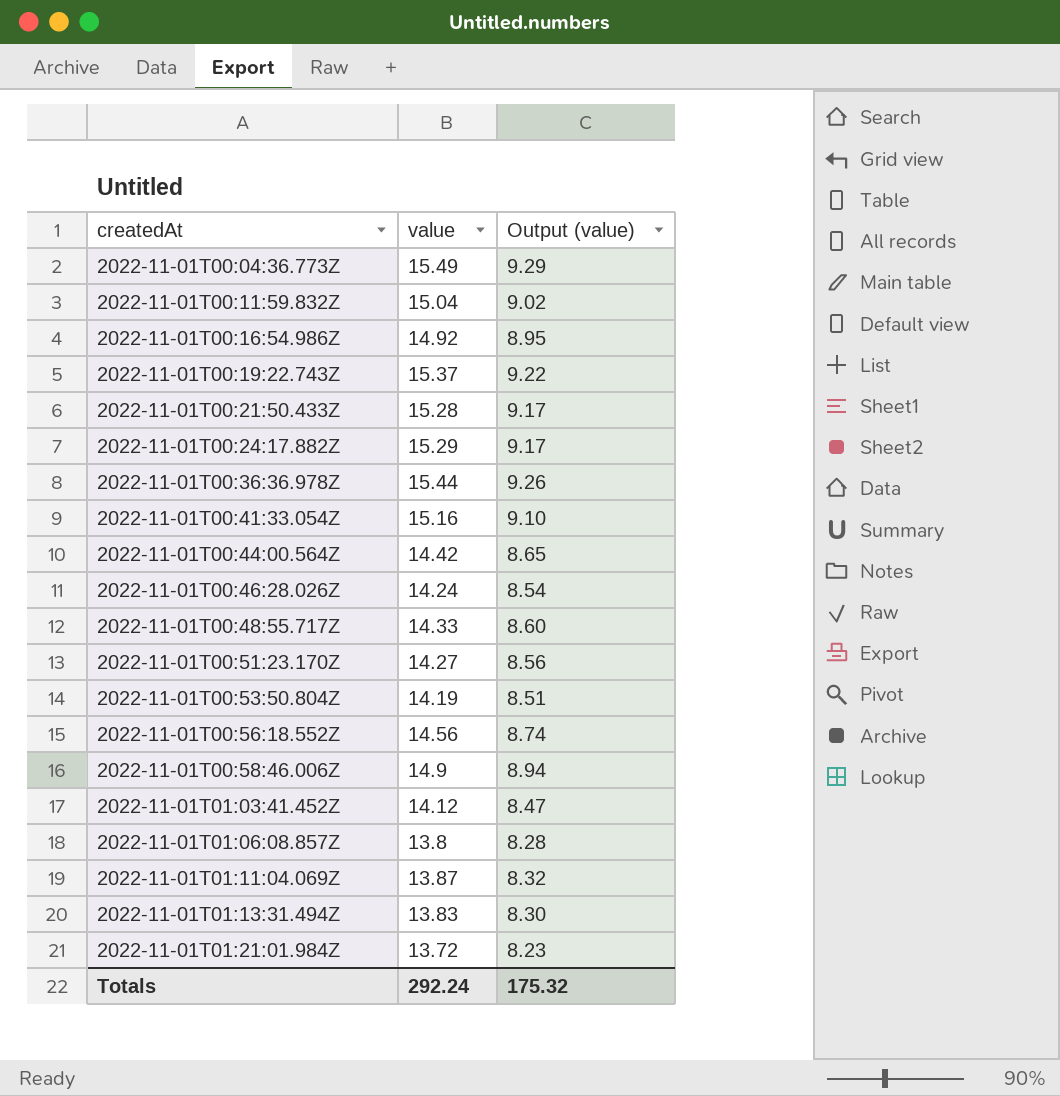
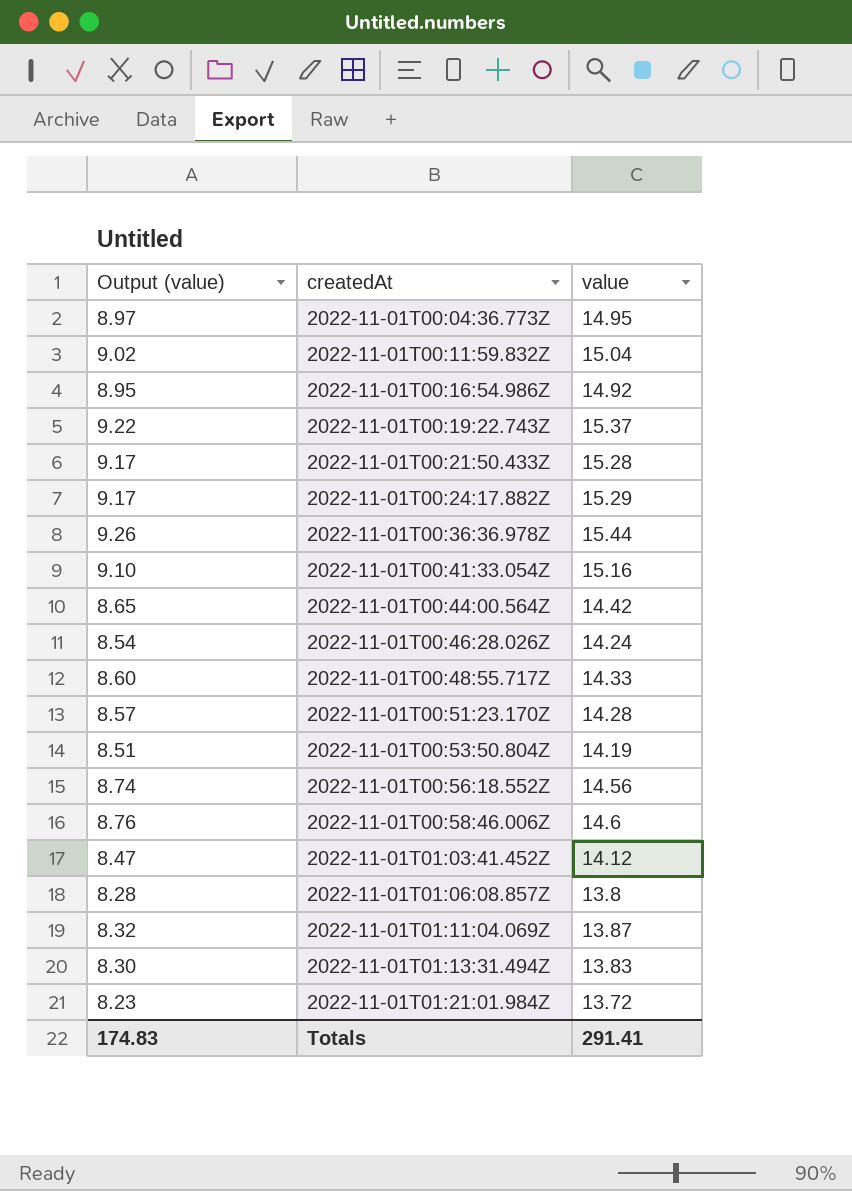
column Output (value) | position: 3 -> 1
2022-11-01T00:04:36.773Z | Output (value): 9.29 -> 8.97
2022-11-01T00:04:36.773Z | value: 15.49 -> 14.95
2022-11-01T00:51:23.170Z | Output (value): 8.56 -> 8.57
2022-11-01T00:51:23.170Z | value: 14.27 -> 14.28
2022-11-01T00:58:46.006Z | Output (value): 8.94 -> 8.76
2022-11-01T00:58:46.006Z | value: 14.9 -> 14.6
Totals | Output (value): 175.32 -> 174.83
Totals | value: 292.24 -> 291.41

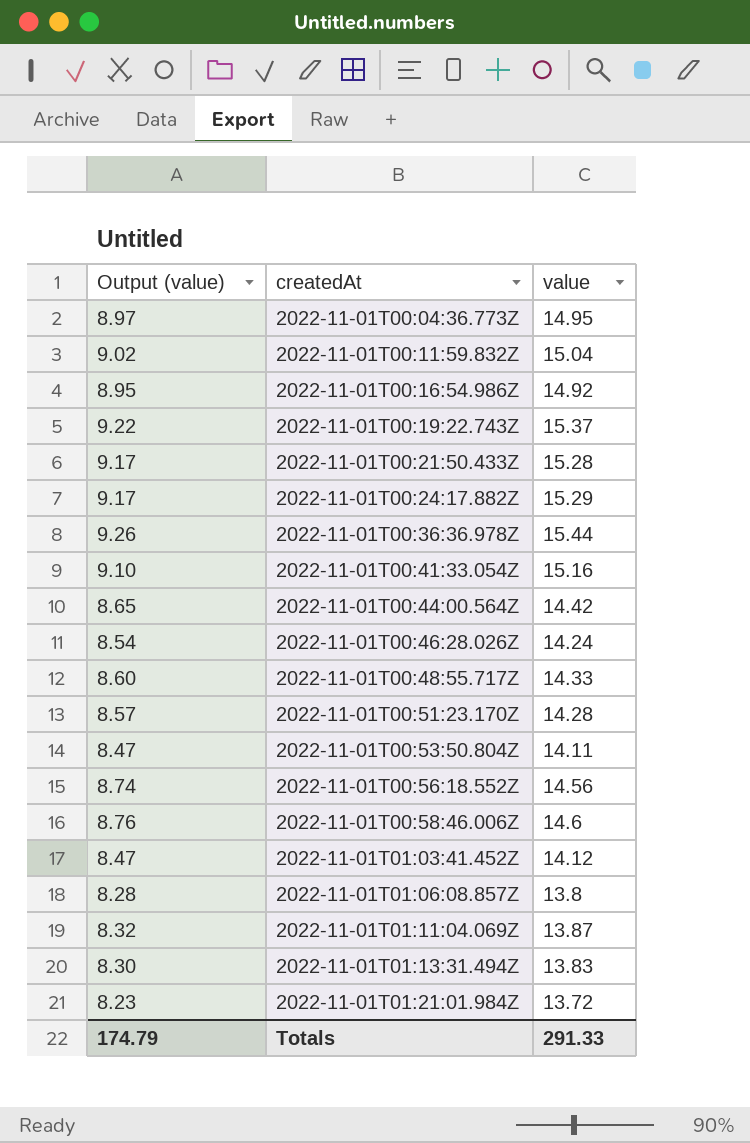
2022-11-01T00:53:50.804Z | Output (value): 8.51 -> 8.47
2022-11-01T00:53:50.804Z | value: 14.19 -> 14.11
Totals | Output (value): 174.83 -> 174.79
Totals | value: 291.41 -> 291.33

